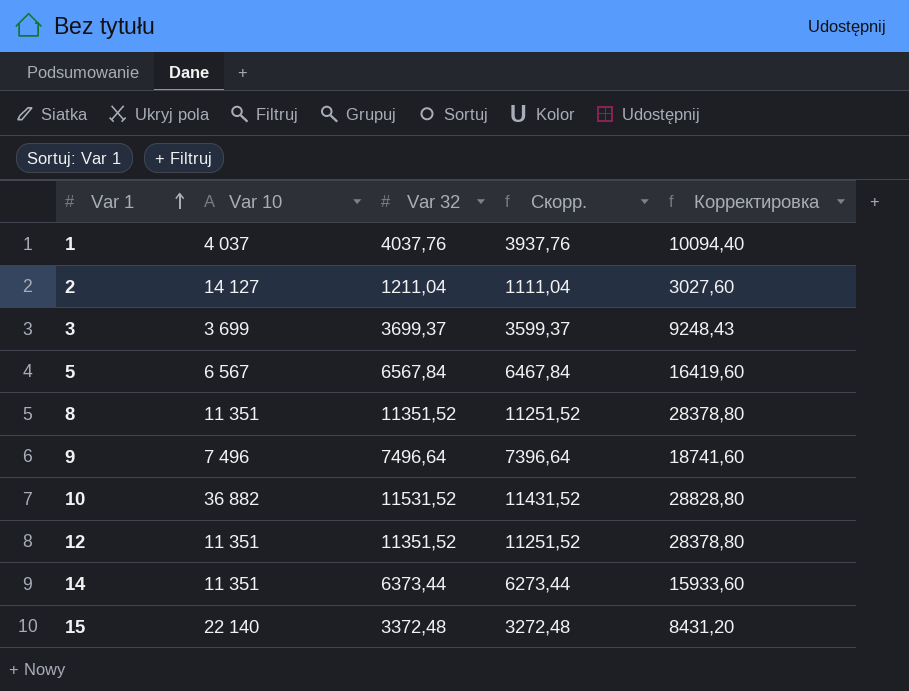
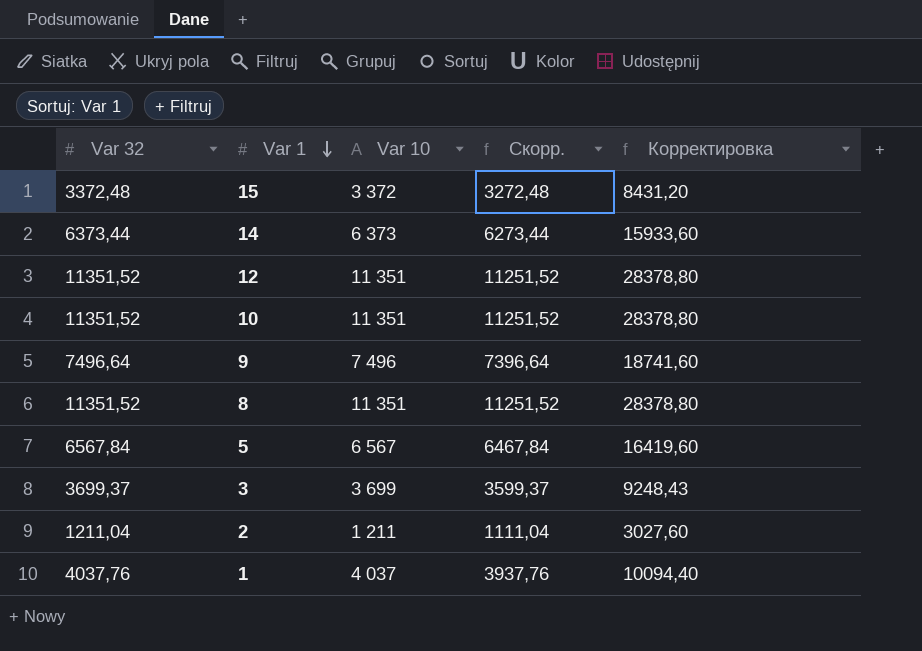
row order: Var 1 ascending -> Var 1 descending
column Var 32 | position: 3 -> 1
15 | Var 10: 22 140 -> 3 372
14 | Var 10: 11 351 -> 6 373
10 | Var 32: 11531,52 -> 11351,52
10 | Var 10: 36 882 -> 11 351
10 | Скорр.: 11431,52 -> 11251,52
10 | Корректировка: 28828,80 -> 28378,80
2 | Var 10: 14 127 -> 1 211

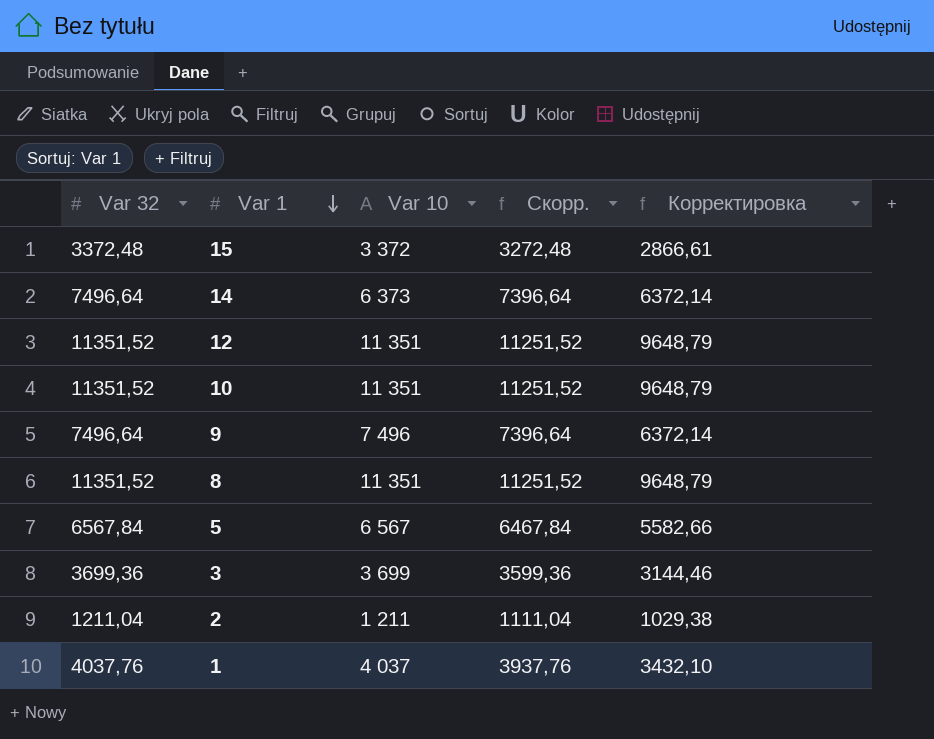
column Корректировка | formula: [Var 32] * 2,5 -> [Var 32] * 0,85
14 | Var 32: 6373,44 -> 7496,64
14 | Скорр.: 6273,44 -> 7396,64
3 | Var 32: 3699,37 -> 3699,36
3 | Скорр.: 3599,37 -> 3599,36

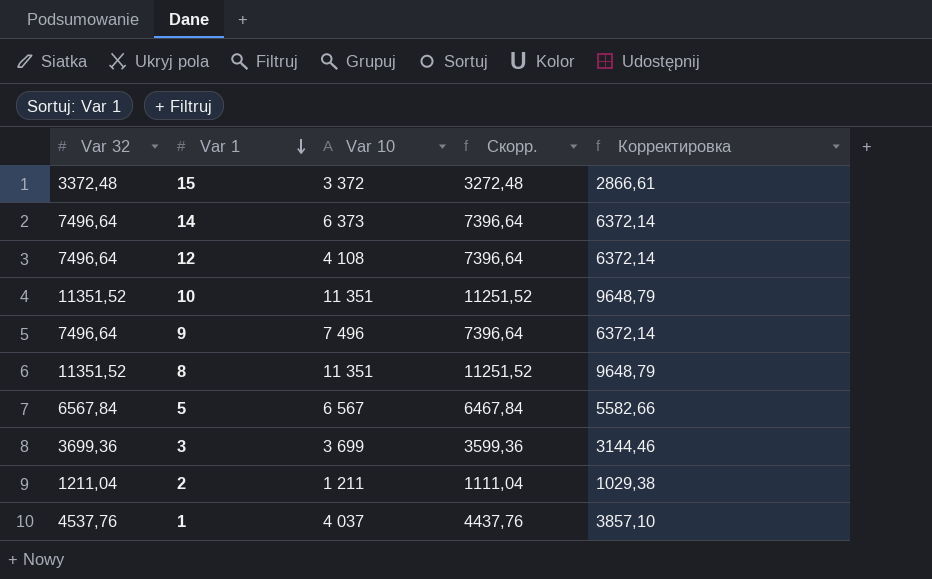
12 | Var 32: 11351,52 -> 7496,64
12 | Var 10: 11 351 -> 4 108
12 | Скорр.: 11251,52 -> 7396,64
12 | Корректировка: 9648,79 -> 6372,14
1 | Var 32: 4037,76 -> 4537,76
1 | Скорр.: 3937,76 -> 4437,76
1 | Корректировка: 3432,10 -> 3857,10

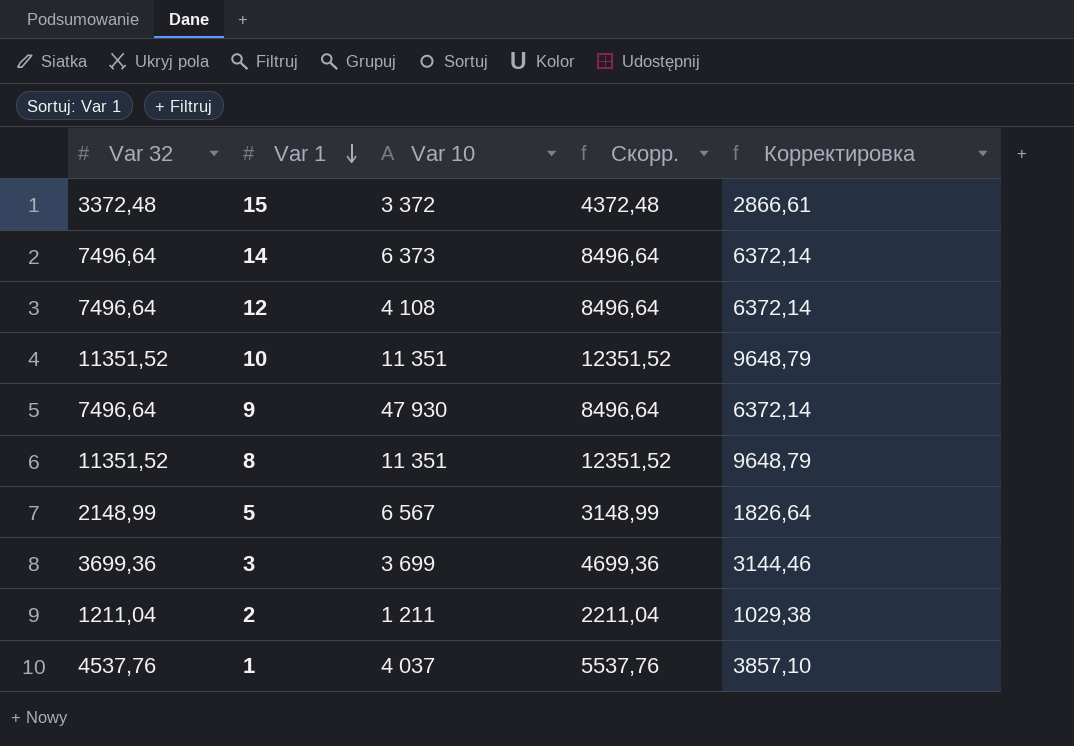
column Скорр. | formula: [Var 32] - 100 -> [Var 32] + 1000
9 | Var 10: 7 496 -> 47 930
5 | Var 32: 6567,84 -> 2148,99
5 | Корректировка: 5582,66 -> 1826,64

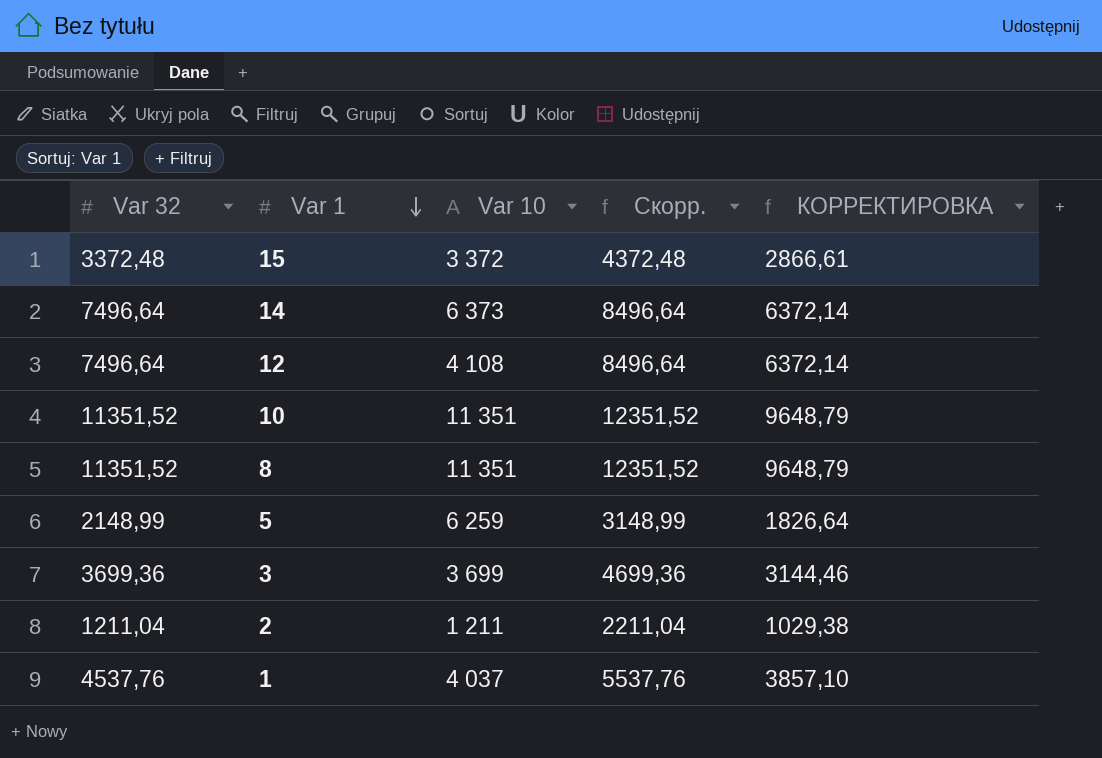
column name: Корректировка -> КОРРЕКТИРОВКА
row 9: 7496,64 | 47 930 | 8496,64 | 6372,14 -> none
5 | Var 10: 6 567 -> 6 259

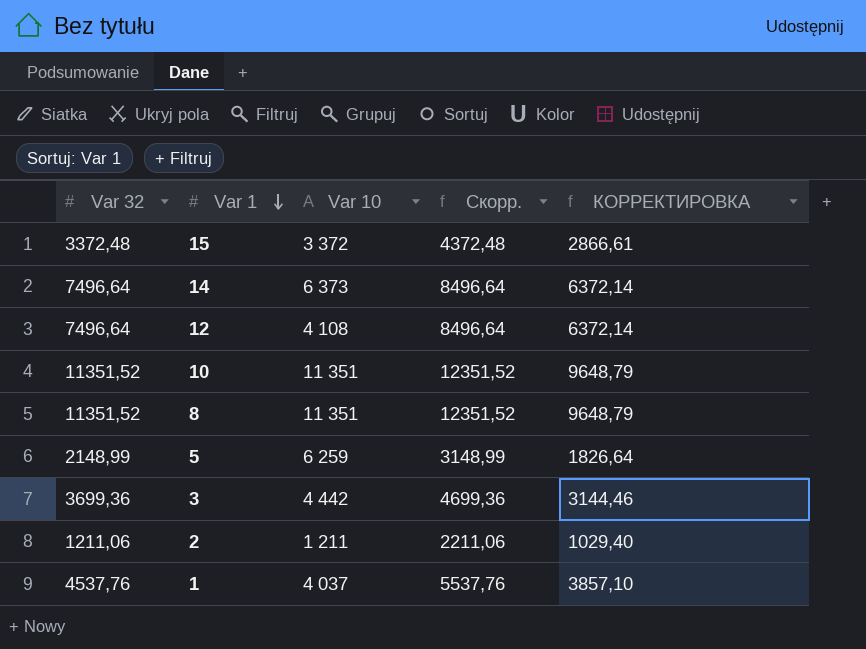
3 | Var 10: 3 699 -> 4 442
2 | Var 32: 1211,04 -> 1211,06
2 | Скорр.: 2211,04 -> 2211,06
2 | КОРРЕКТИРОВКА: 1029,38 -> 1029,40

